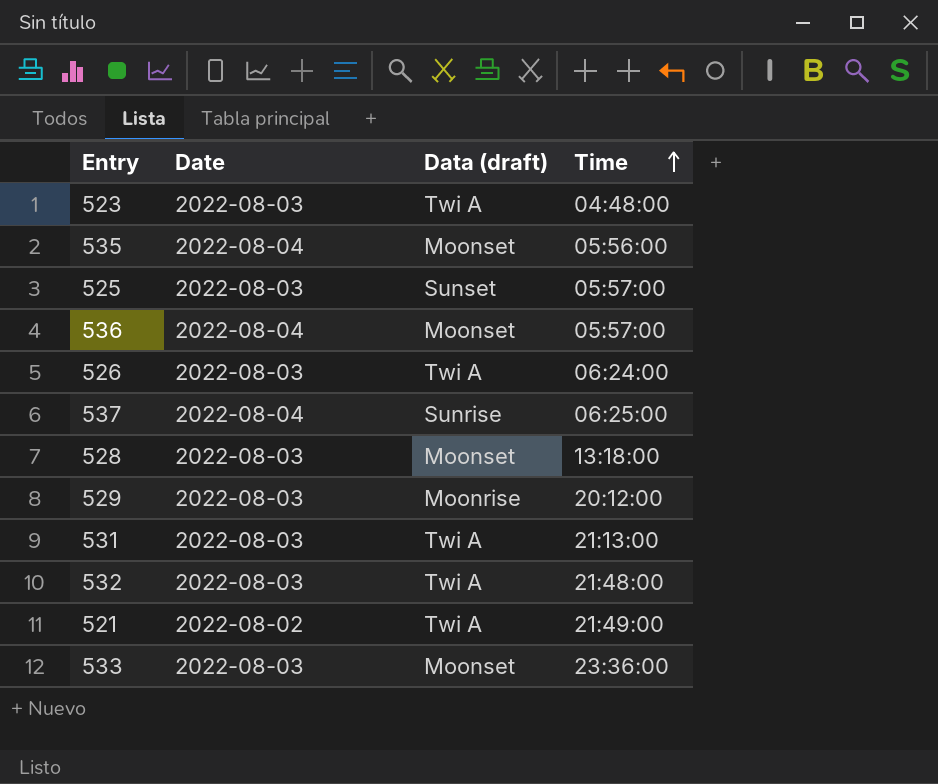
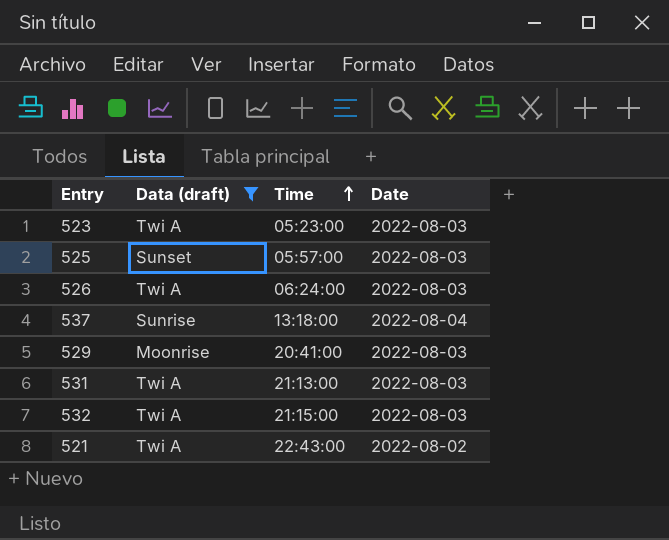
filter: none -> Data (draft) != Moonset
column Date | position: 2 -> 4
523 | Time: 04:48:00 -> 05:23:00
537 | Time: 06:25:00 -> 13:18:00
529 | Time: 20:12:00 -> 20:41:00
532 | Time: 21:48:00 -> 21:15:00
521 | Time: 21:49:00 -> 22:43:00

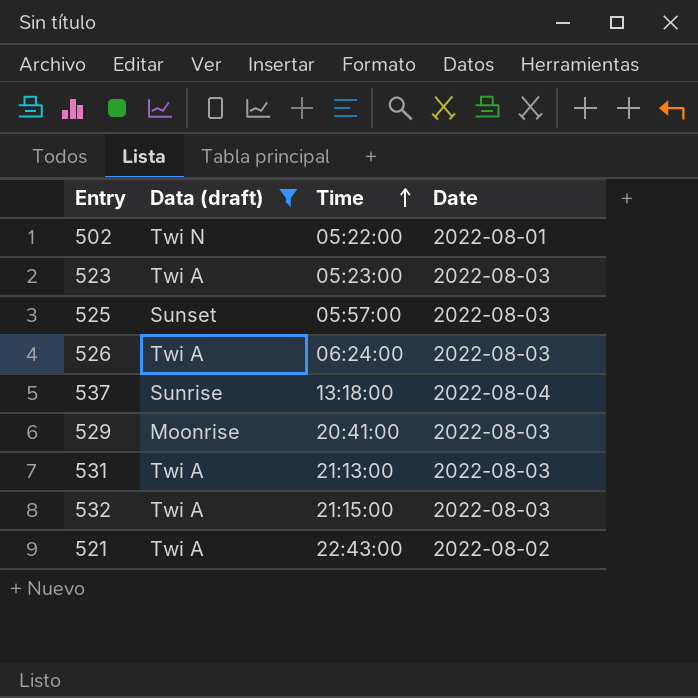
row 502: none -> Twi N | 05:22:00 | 2022-08-01

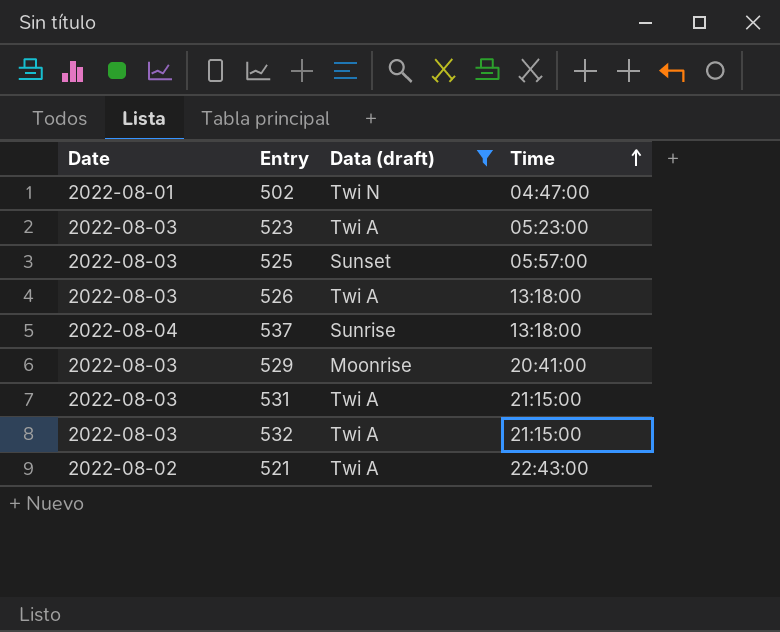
column Date | position: 4 -> 1
502 | Time: 05:22:00 -> 04:47:00
526 | Time: 06:24:00 -> 13:18:00
531 | Time: 21:13:00 -> 21:15:00

